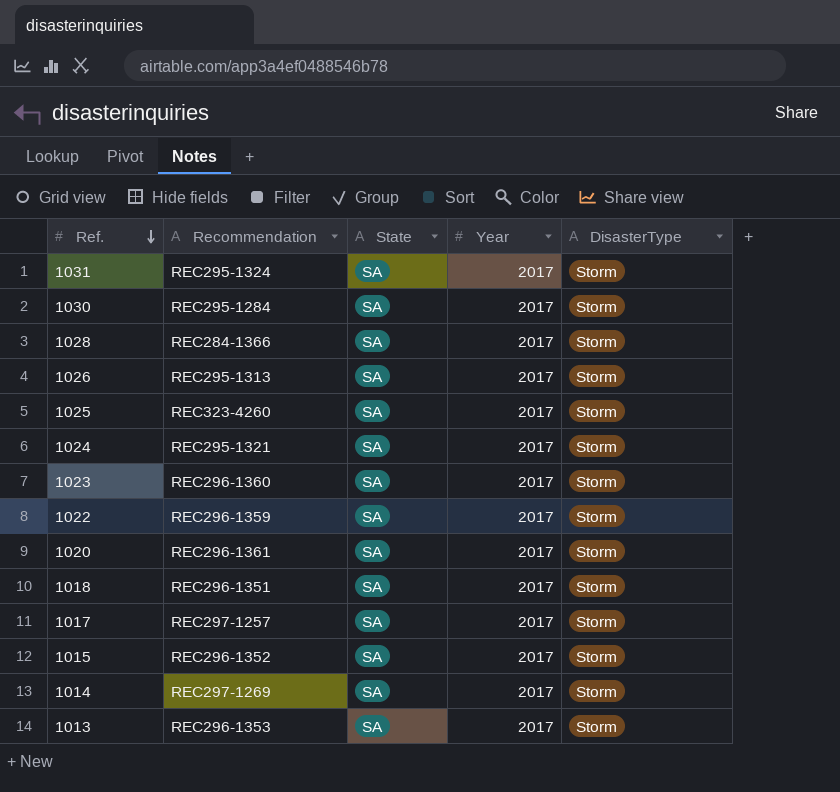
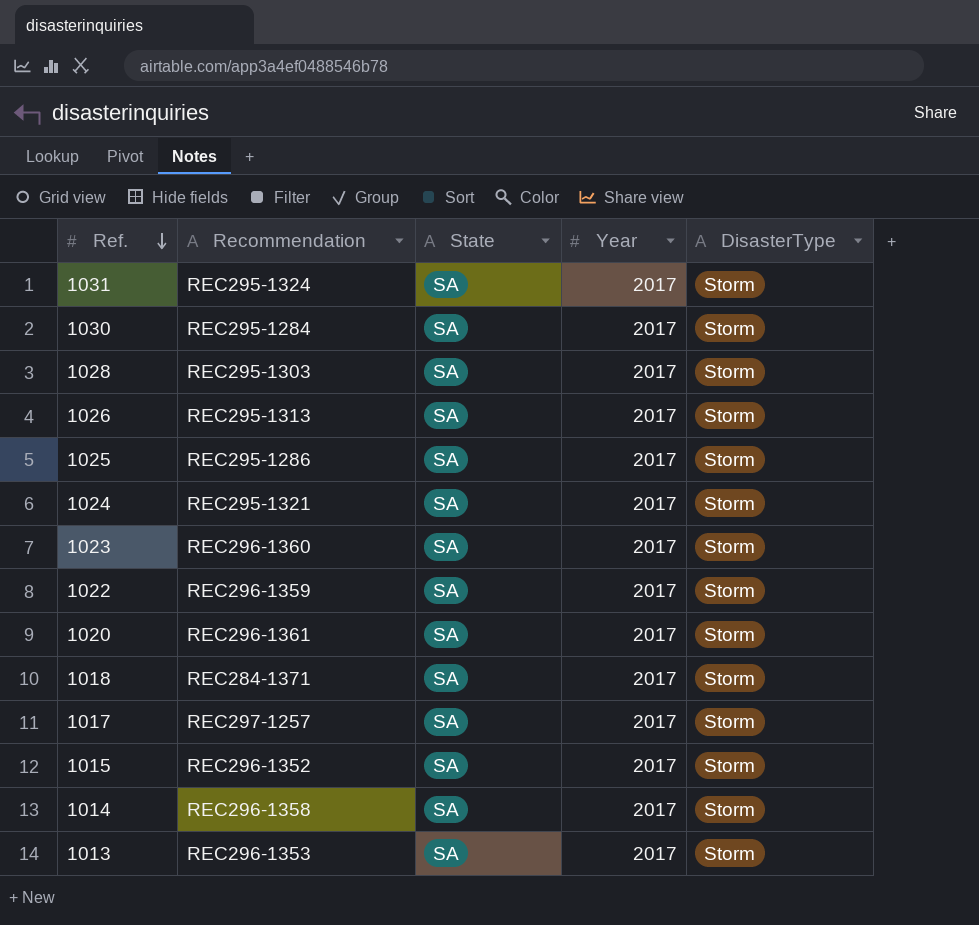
1028 | Recommendation: REC284-1366 -> REC295-1303
1025 | Recommendation: REC323-4260 -> REC295-1286
1018 | Recommendation: REC296-1351 -> REC284-1371
1014 | Recommendation: REC297-1269 -> REC296-1358

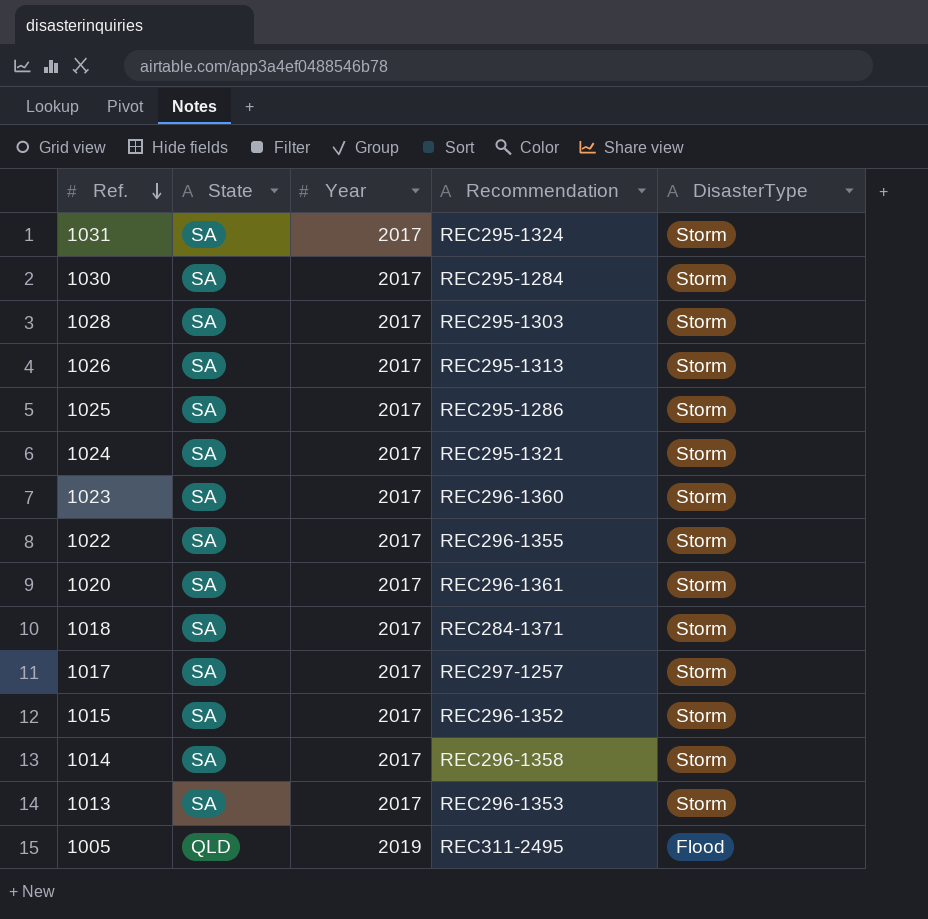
column Recommendation | position: 2 -> 4
1022 | Recommendation: REC296-1359 -> REC296-1355
row 1005: none -> QLD | 2019 | REC311-2495 | Flood

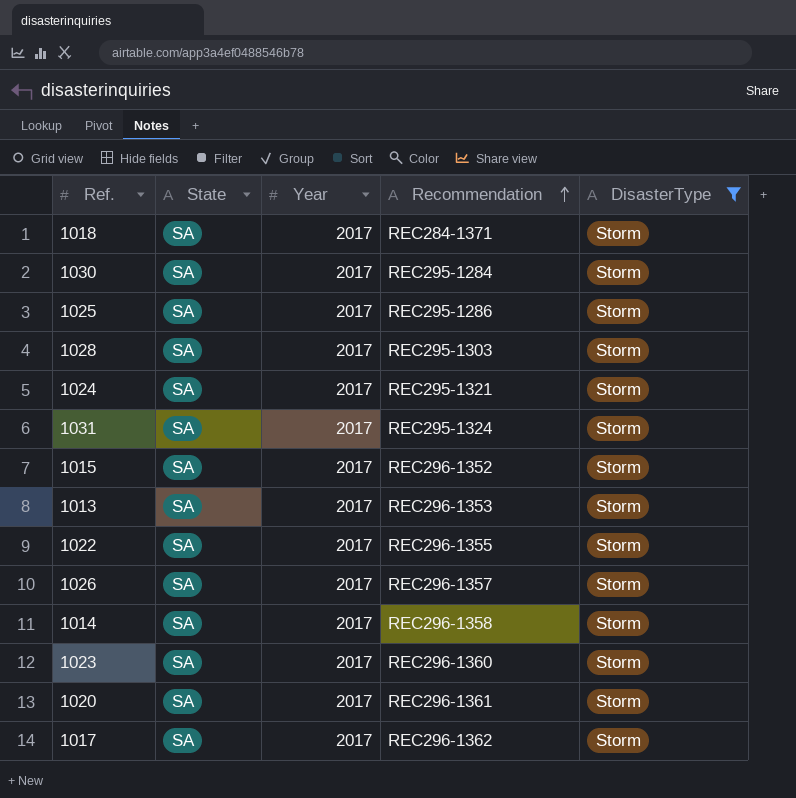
filter: none -> DisasterType = Storm
row order: Ref. descending -> Recommendation ascending
1026 | Recommendation: REC295-1313 -> REC296-1357
1017 | Recommendation: REC297-1257 -> REC296-1362

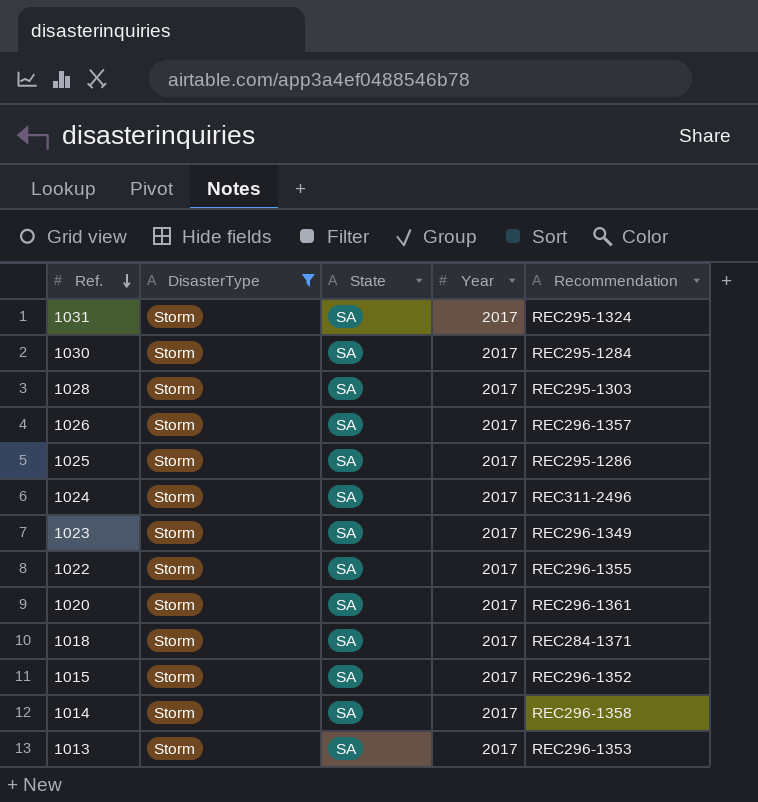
row order: Recommendation ascending -> Ref. descending
column DisasterType | position: 5 -> 2
row 1017: SA | 2017 | REC296-1362 | Storm -> none
1024 | Recommendation: REC295-1321 -> REC311-2496
1023 | Recommendation: REC296-1360 -> REC296-1349

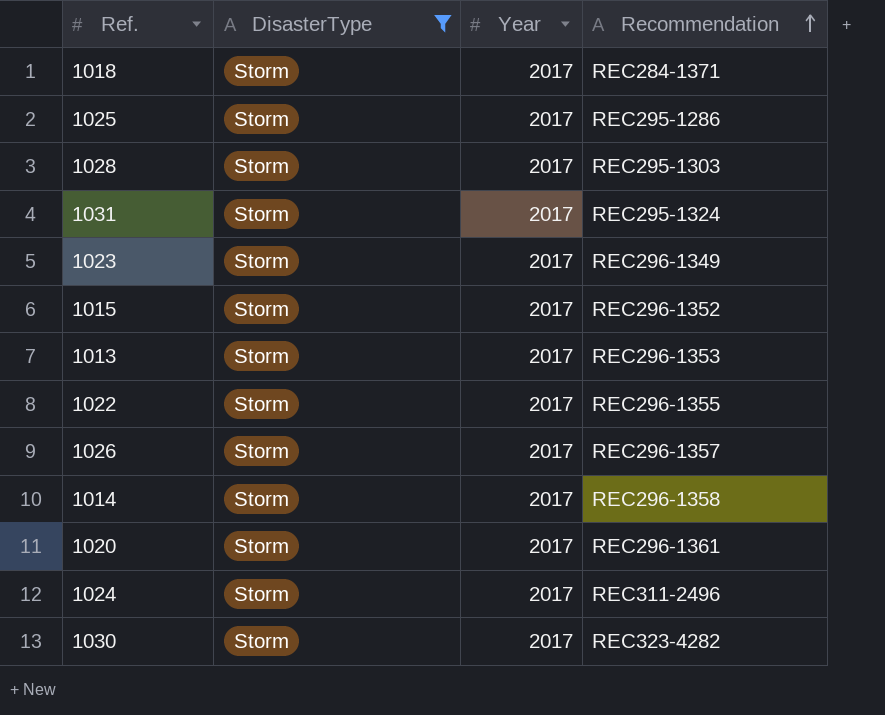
row order: Ref. descending -> Recommendation ascending
column State | position: 3 -> none
1030 | Recommendation: REC295-1284 -> REC323-4282

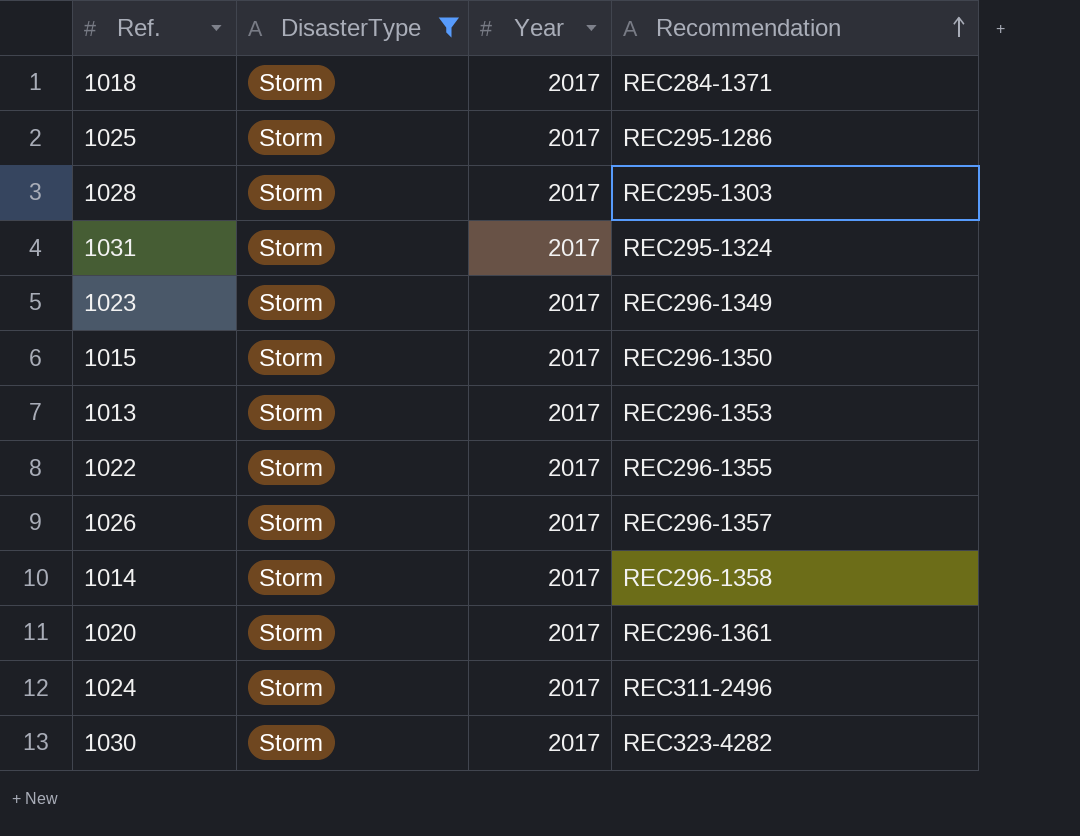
1015 | Recommendation: REC296-1352 -> REC296-1350

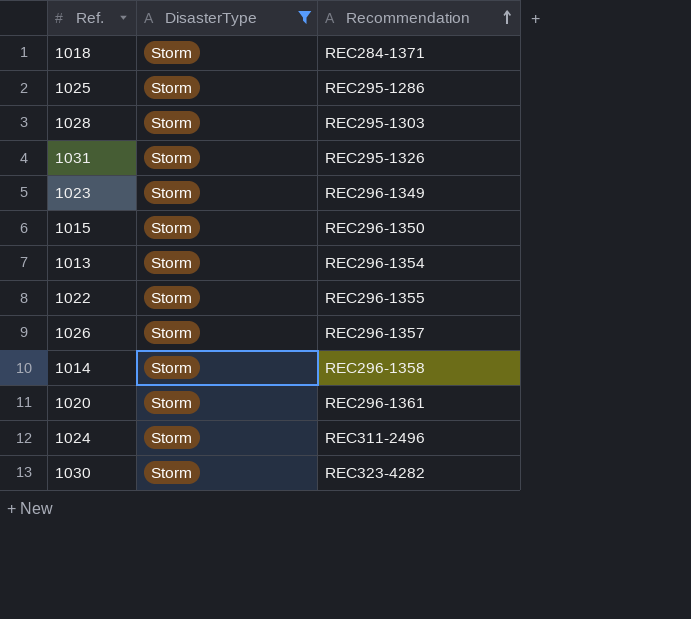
column Year | position: 3 -> none
1031 | Recommendation: REC295-1324 -> REC295-1326
1013 | Recommendation: REC296-1353 -> REC296-1354

